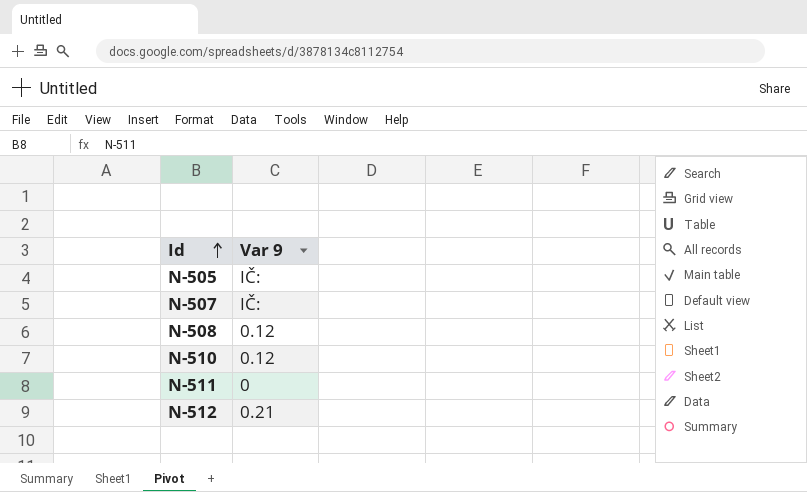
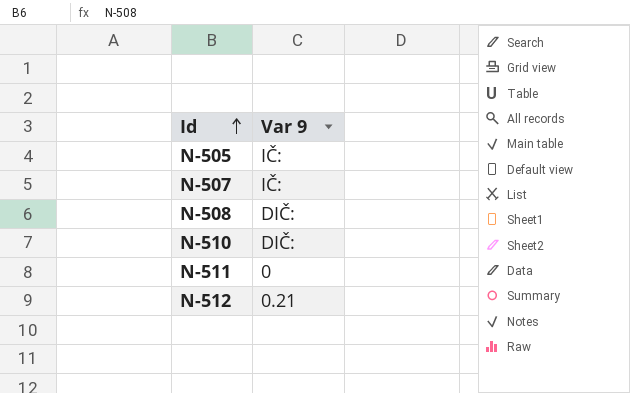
N-508 | Var 9: 0.12 -> DIČ:
N-510 | Var 9: 0.12 -> DIČ:

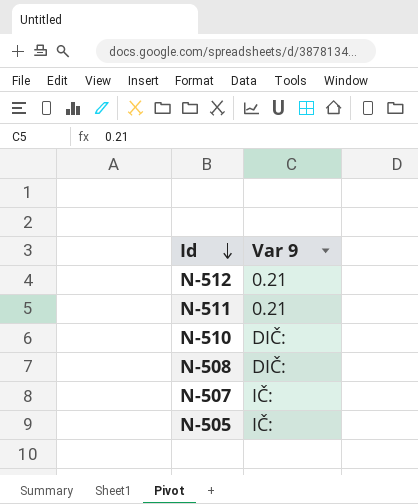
row order: Id ascending -> Id descending
N-511 | Var 9: 0 -> 0.21

